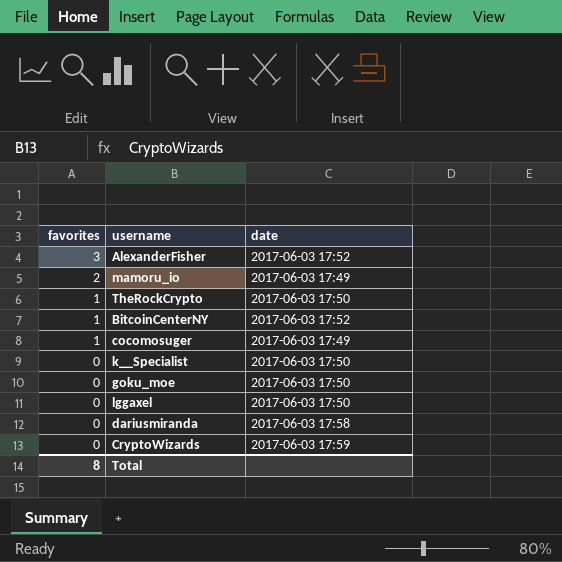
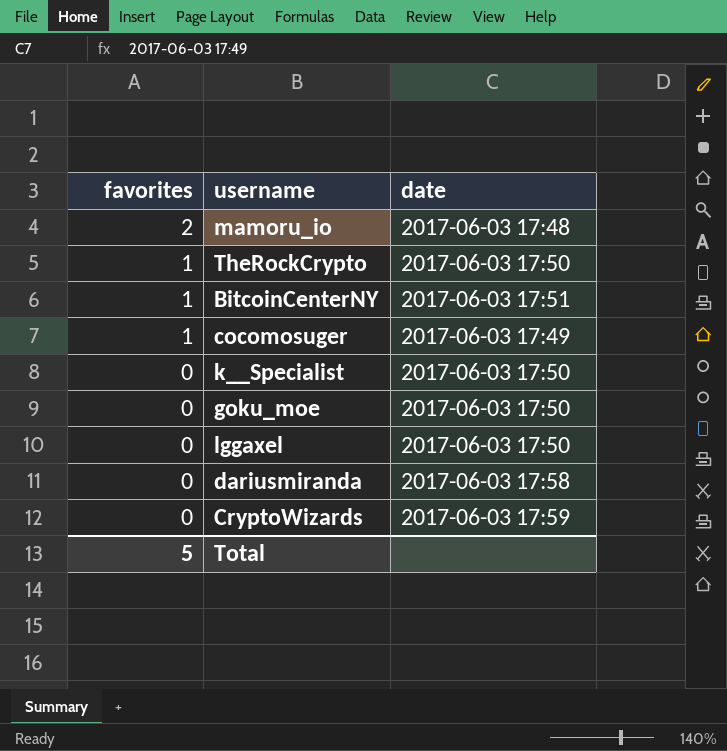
row AlexanderFisher: 3 | 2017-06-03 17:52 -> none
mamoru_io | date: 2017-06-03 17:49 -> 2017-06-03 17:48
BitcoinCenterNY | date: 2017-06-03 17:52 -> 2017-06-03 17:51
Total | favorites: 8 -> 5

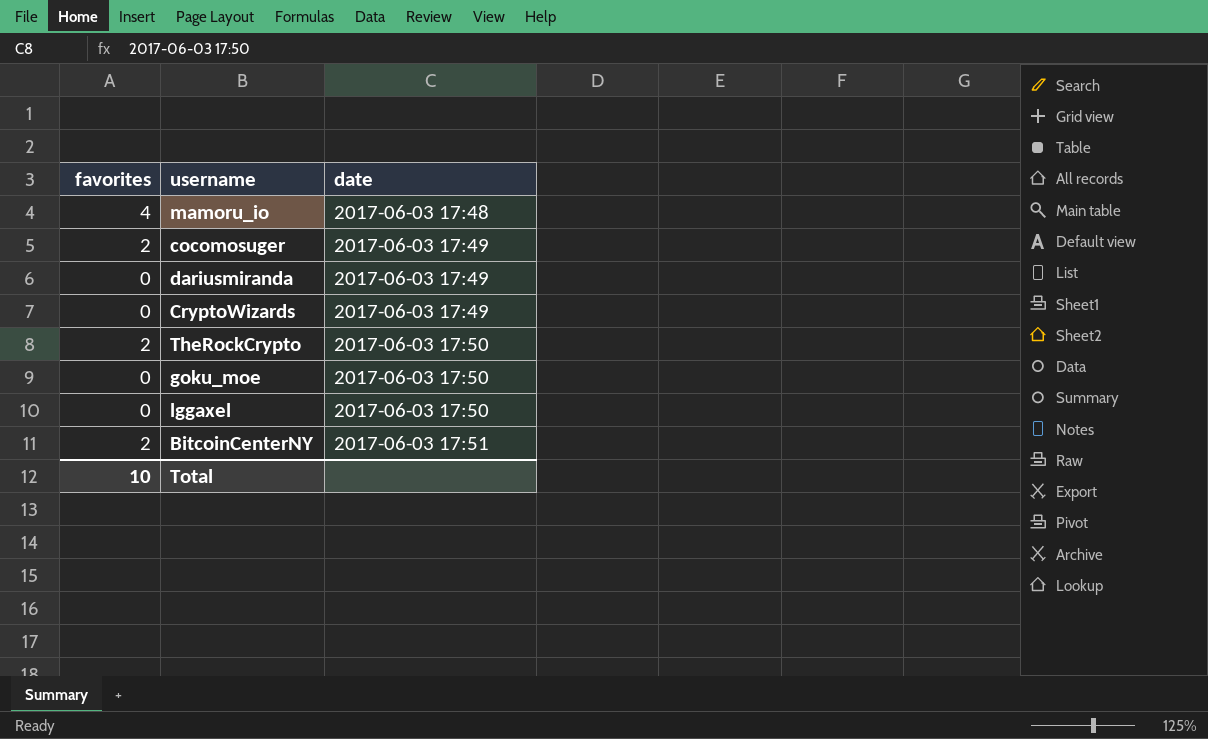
row order: favorites descending -> date ascending
row k__Specialist: 0 | 2017-06-03 17:50 -> none
mamoru_io | favorites: 2 -> 4
cocomosuger | favorites: 1 -> 2
dariusmiranda | date: 2017-06-03 17:58 -> 2017-06-03 17:49
CryptoWizards | date: 2017-06-03 17:59 -> 2017-06-03 17:49
TheRockCrypto | favorites: 1 -> 2
BitcoinCenterNY | favorites: 1 -> 2
Total | favorites: 5 -> 10

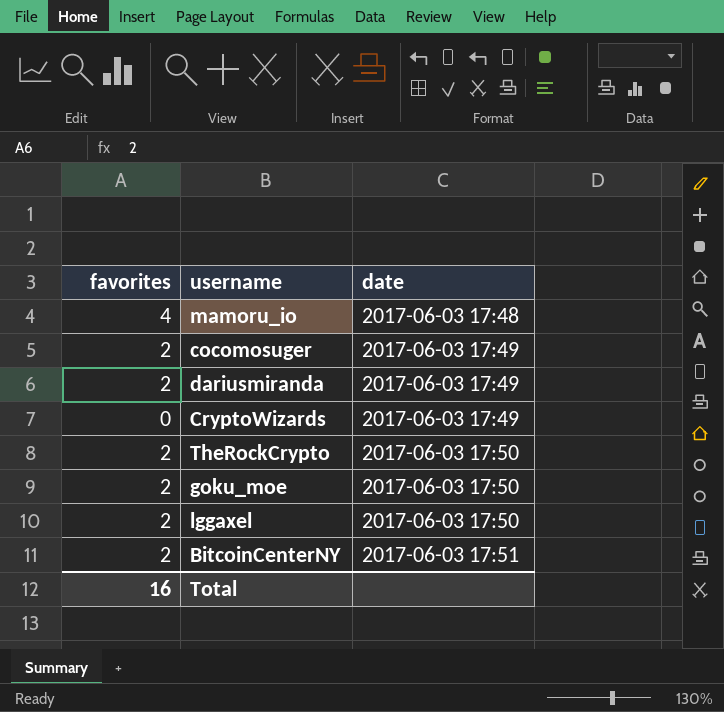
dariusmiranda | favorites: 0 -> 2
goku_moe | favorites: 0 -> 2
lggaxel | favorites: 0 -> 2
Total | favorites: 10 -> 16

